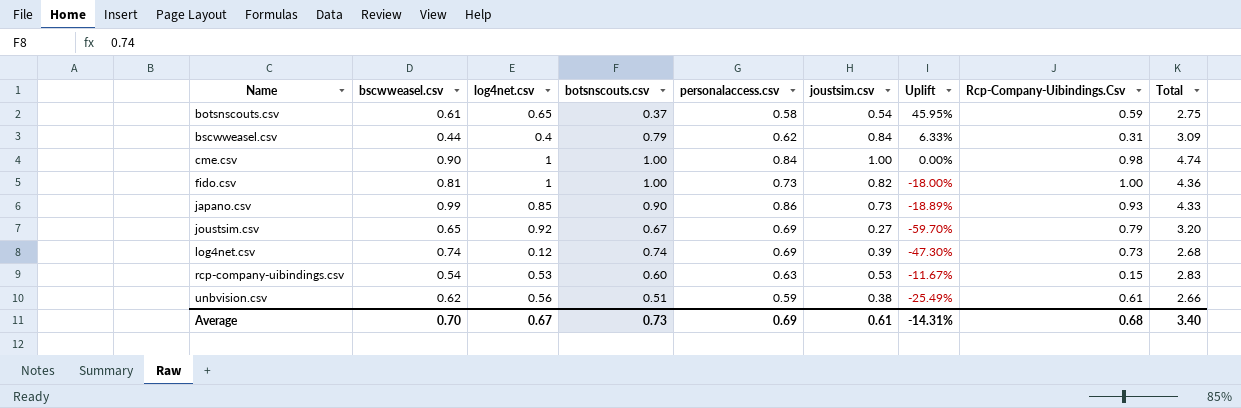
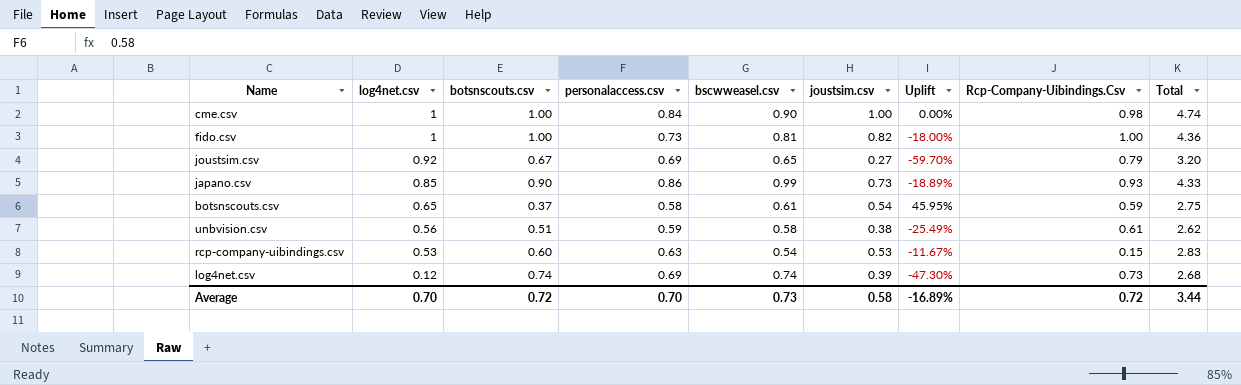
row order: Name ascending -> log4net.csv descending
column bscwweasel.csv | position: 2 -> 5
row bscwweasel.csv: 0.44 | 0.4 | 0.79 | 0.62 | 0.84 | 6.33% | 0.31 | 3.09 -> none
unbvision.csv | bscwweasel.csv: 0.62 -> 0.58
unbvision.csv | Total: 2.66 -> 2.62
Average | log4net.csv: 0.67 -> 0.70
Average | botsnscouts.csv: 0.73 -> 0.72
Average | personalaccess.csv: 0.69 -> 0.70
Average | bscwweasel.csv: 0.70 -> 0.73
Average | joustsim.csv: 0.61 -> 0.58
Average | Uplift: -14.31% -> -16.89%
Average | Rcp-Company-Uibindings.Csv: 0.68 -> 0.72
Average | Total: 3.40 -> 3.44

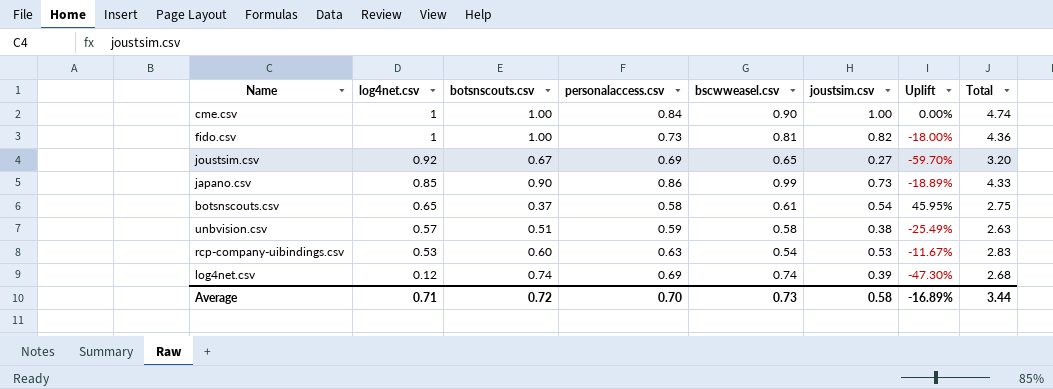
column Rcp-Company-Uibindings.Csv | position: 8 -> none
unbvision.csv | log4net.csv: 0.56 -> 0.57
unbvision.csv | Total: 2.62 -> 2.63
Average | log4net.csv: 0.70 -> 0.71

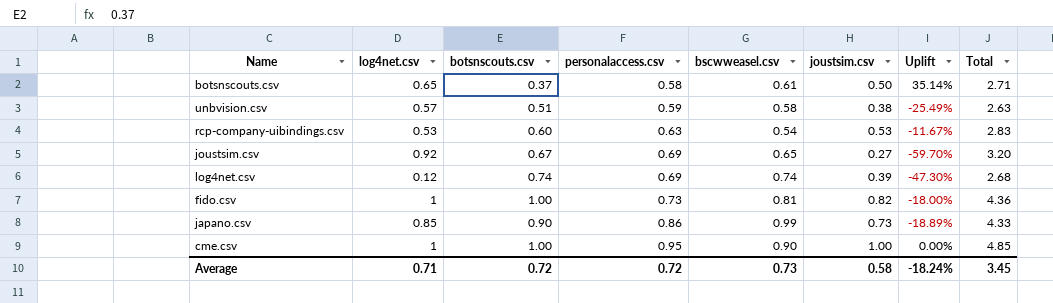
row order: log4net.csv descending -> personalaccess.csv ascending
botsnscouts.csv | joustsim.csv: 0.54 -> 0.50
botsnscouts.csv | Uplift: 45.95% -> 35.14%
botsnscouts.csv | Total: 2.75 -> 2.71
cme.csv | personalaccess.csv: 0.84 -> 0.95
cme.csv | Total: 4.74 -> 4.85
Average | personalaccess.csv: 0.70 -> 0.72
Average | Uplift: -16.89% -> -18.24%
Average | Total: 3.44 -> 3.45

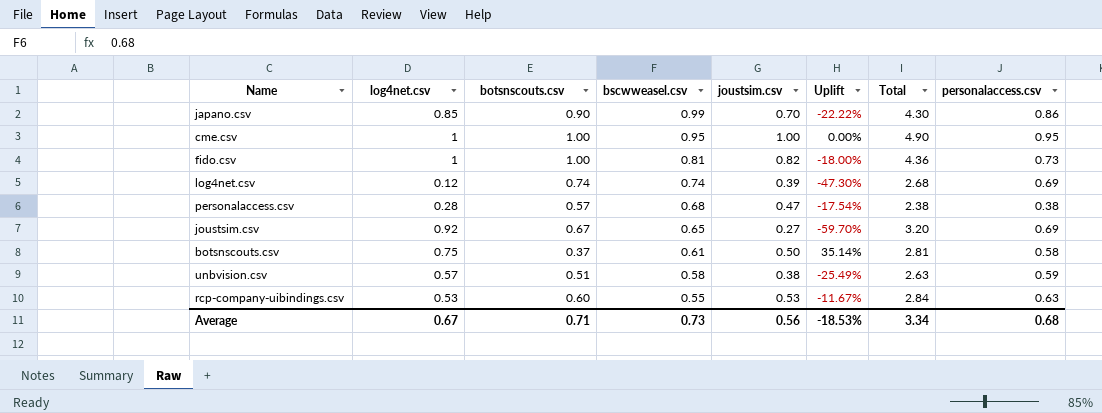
row order: personalaccess.csv ascending -> bscwweasel.csv descending
column personalaccess.csv | position: 4 -> 8
japano.csv | joustsim.csv: 0.73 -> 0.70
japano.csv | Uplift: -18.89% -> -22.22%
japano.csv | Total: 4.33 -> 4.30
cme.csv | bscwweasel.csv: 0.90 -> 0.95
cme.csv | Total: 4.85 -> 4.90
row personalaccess.csv: none -> 0.28 | 0.57 | 0.68 | 0.47 | -17.54% | 2.38 | 0.38
botsnscouts.csv | log4net.csv: 0.65 -> 0.75
botsnscouts.csv | Total: 2.71 -> 2.81
rcp-company-uibindings.csv | bscwweasel.csv: 0.54 -> 0.55
rcp-company-uibindings.csv | Total: 2.83 -> 2.84
Average | log4net.csv: 0.71 -> 0.67
Average | botsnscouts.csv: 0.72 -> 0.71
Average | joustsim.csv: 0.58 -> 0.56
Average | Uplift: -18.24% -> -18.53%
Average | Total: 3.45 -> 3.34
Average | personalaccess.csv: 0.72 -> 0.68

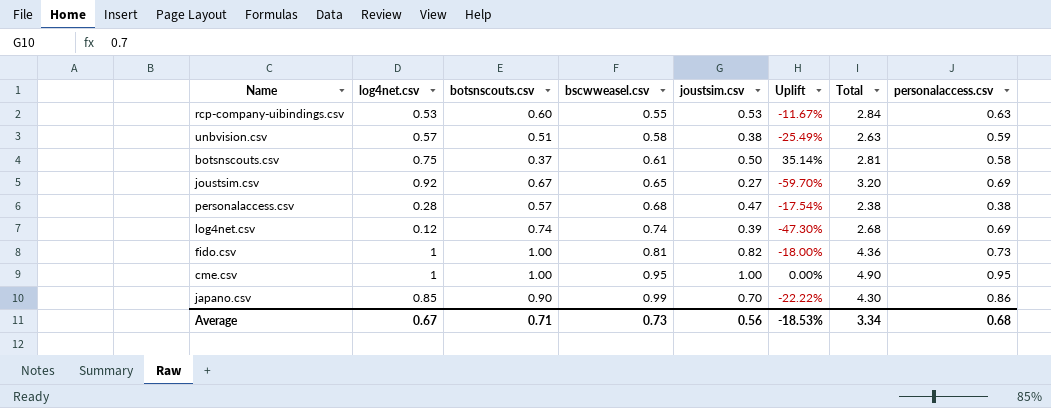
row order: bscwweasel.csv descending -> bscwweasel.csv ascending

